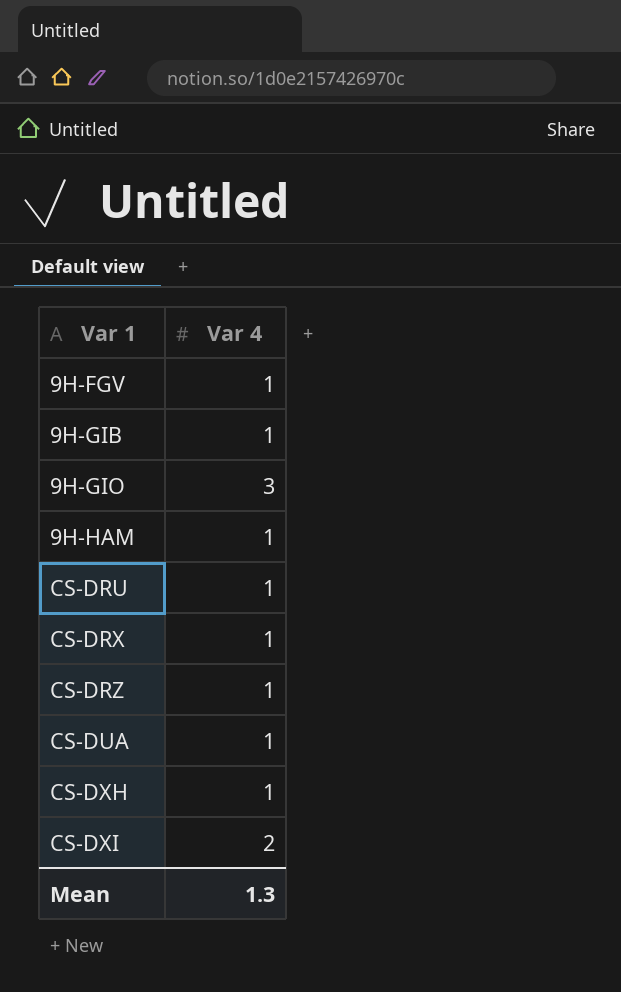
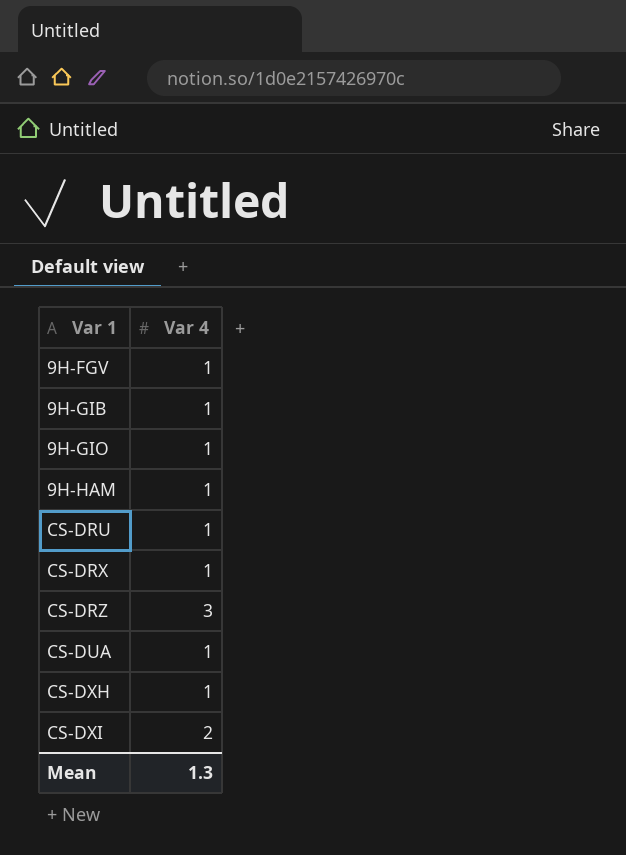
9H-GIO | Var 4: 3 -> 1
CS-DRZ | Var 4: 1 -> 3

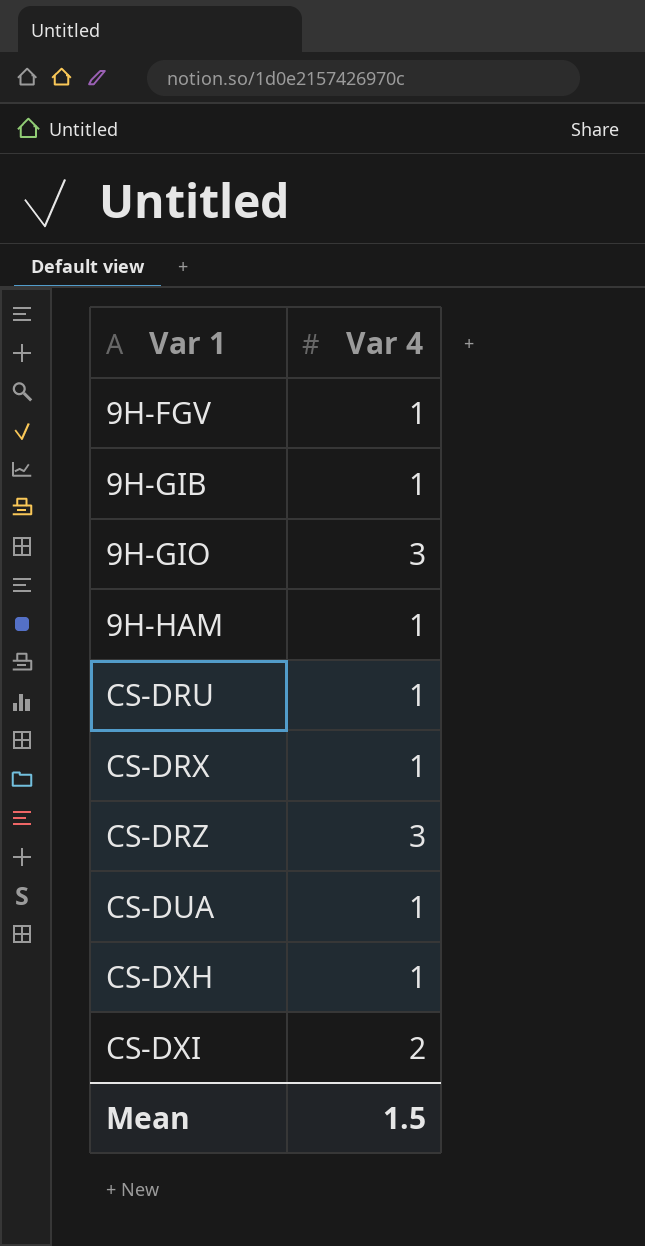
9H-GIO | Var 4: 1 -> 3
Mean | Var 4: 1.3 -> 1.5

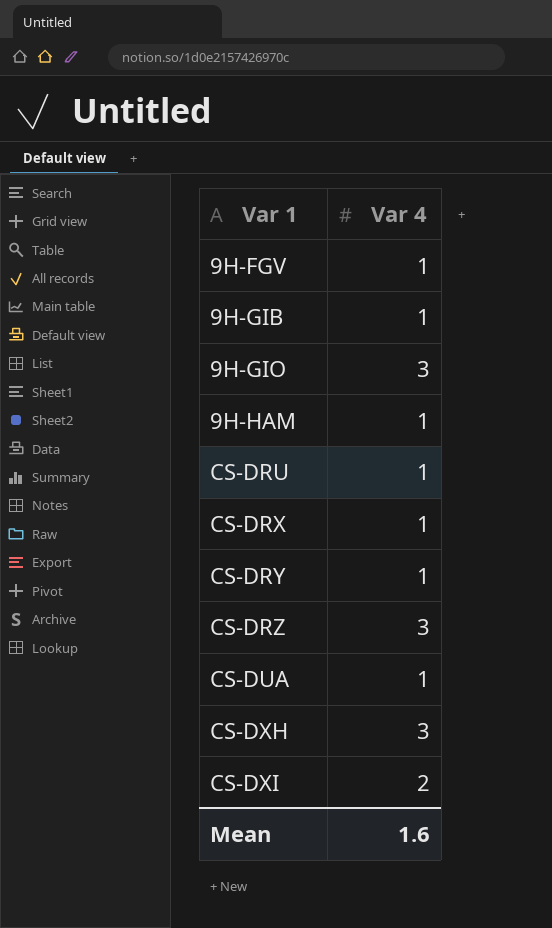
row CS-DRY: none -> 1
CS-DXH | Var 4: 1 -> 3
Mean | Var 4: 1.5 -> 1.6

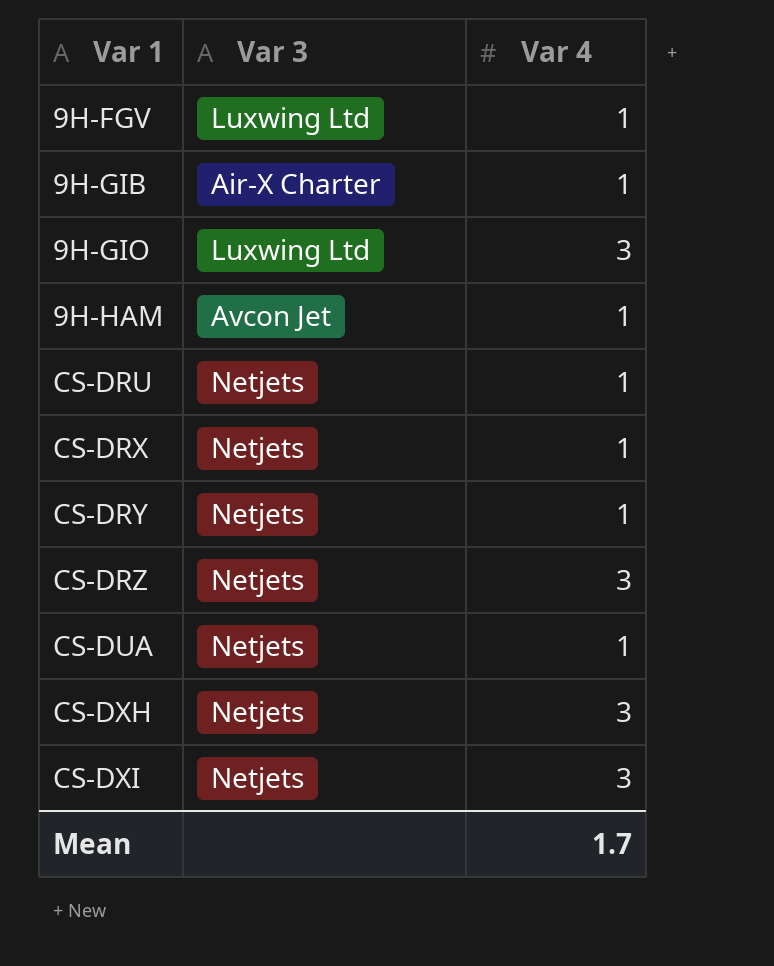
column Var 3 | position: none -> 2
CS-DXI | Var 4: 2 -> 3
Mean | Var 4: 1.6 -> 1.7

